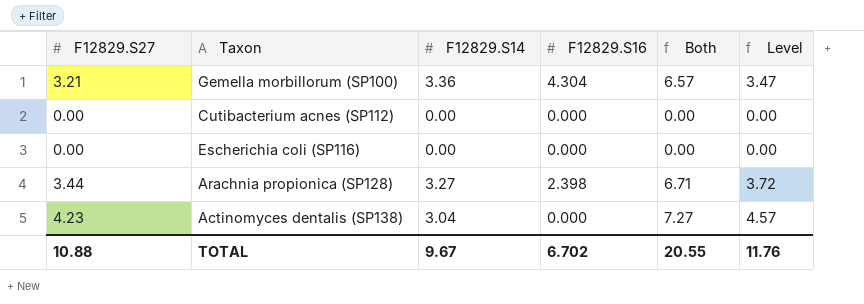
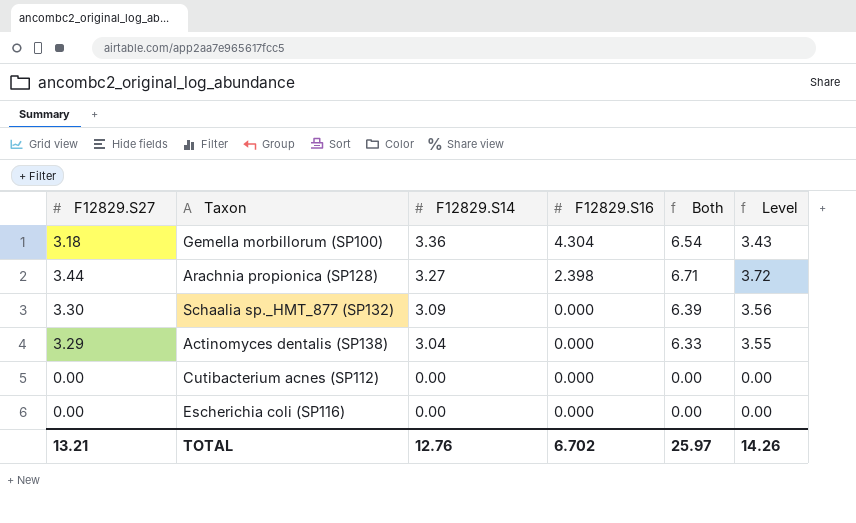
row order: none -> F12829.S14 descending
Gemella morbillorum (SP100) | F12829.S27: 3.21 -> 3.18
Gemella morbillorum (SP100) | Both: 6.57 -> 6.54
Gemella morbillorum (SP100) | Level: 3.47 -> 3.43
row Schaalia sp._HMT_877 (SP132): none -> 3.30 | 3.09 | 0.000 | 6.39 | 3.56
Actinomyces dentalis (SP138) | F12829.S27: 4.23 -> 3.29
Actinomyces dentalis (SP138) | Both: 7.27 -> 6.33
Actinomyces dentalis (SP138) | Level: 4.57 -> 3.55
TOTAL | F12829.S27: 10.88 -> 13.21
TOTAL | F12829.S14: 9.67 -> 12.76
TOTAL | Both: 20.55 -> 25.97
TOTAL | Level: 11.76 -> 14.26

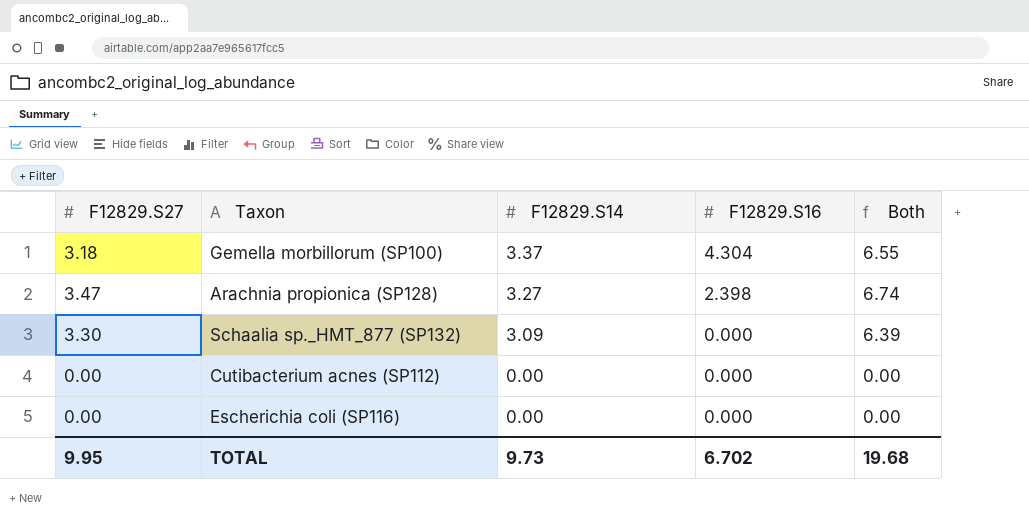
column Level | formula: [F12829.S27] * 1.08 -> none
row Actinomyces dentalis (SP138): 3.29 | 3.04 | 0.000 | 6.33 | 3.55 -> none
Gemella morbillorum (SP100) | F12829.S14: 3.36 -> 3.37
Gemella morbillorum (SP100) | Both: 6.54 -> 6.55
Arachnia propionica (SP128) | F12829.S27: 3.44 -> 3.47
Arachnia propionica (SP128) | Both: 6.71 -> 6.74
TOTAL | F12829.S27: 13.21 -> 9.95
TOTAL | F12829.S14: 12.76 -> 9.73
TOTAL | Both: 25.97 -> 19.68

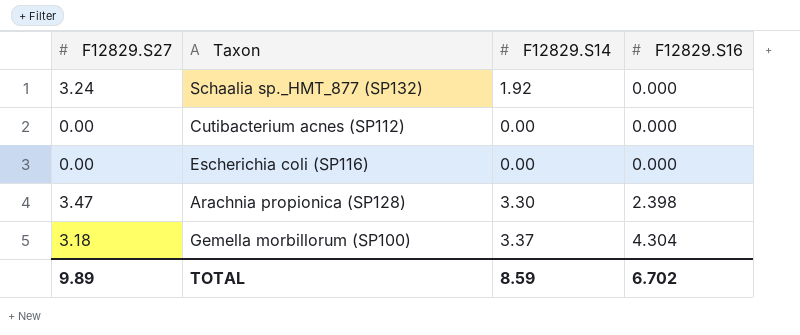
row order: F12829.S14 descending -> F12829.S16 ascending
column Both | formula: [F12829.S27] + [F12829.S14] -> none
Schaalia sp._HMT_877 (SP132) | F12829.S27: 3.30 -> 3.24
Schaalia sp._HMT_877 (SP132) | F12829.S14: 3.09 -> 1.92
Arachnia propionica (SP128) | F12829.S14: 3.27 -> 3.30
TOTAL | F12829.S27: 9.95 -> 9.89
TOTAL | F12829.S14: 9.73 -> 8.59

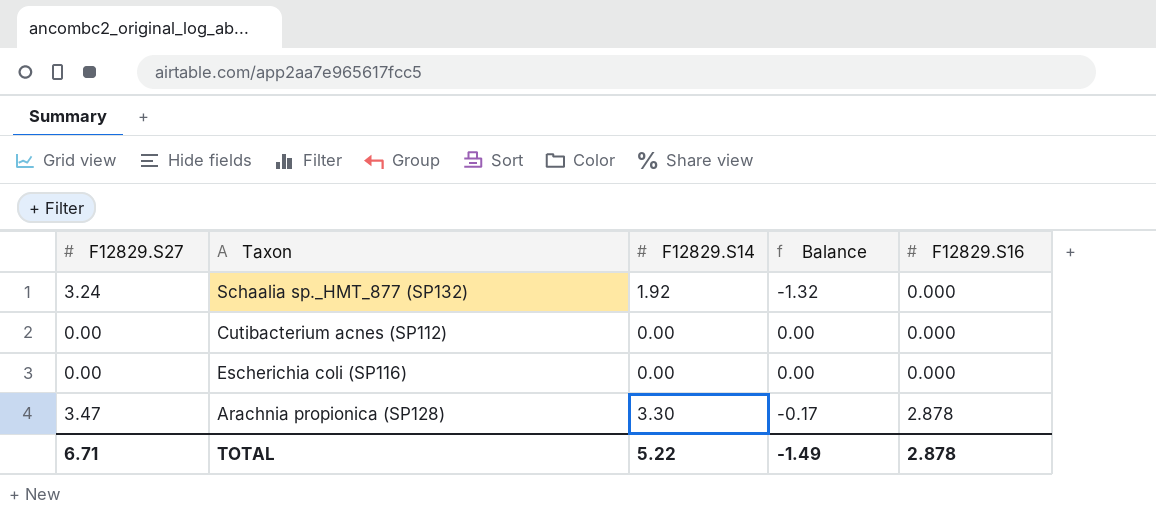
column Balance | formula: none -> [F12829.S14] - [F12829.S27]
row Gemella morbillorum (SP100): 3.18 | 3.37 | 4.304 -> none
Arachnia propionica (SP128) | F12829.S16: 2.398 -> 2.878
TOTAL | F12829.S27: 9.89 -> 6.71
TOTAL | F12829.S14: 8.59 -> 5.22
TOTAL | F12829.S16: 6.702 -> 2.878

